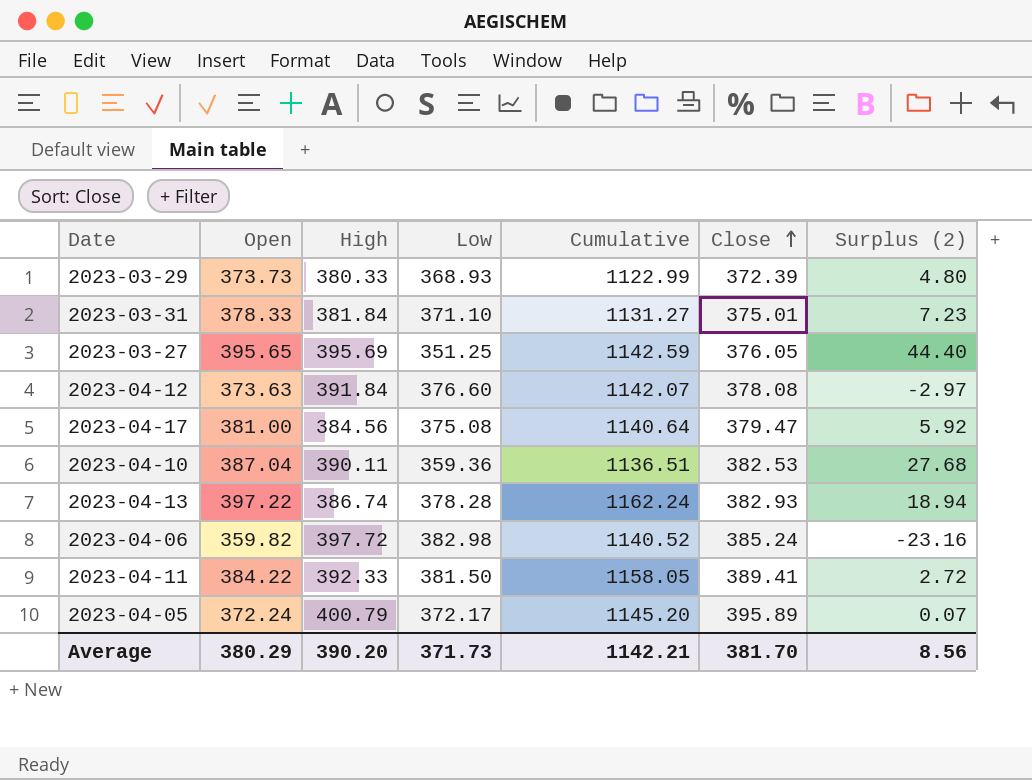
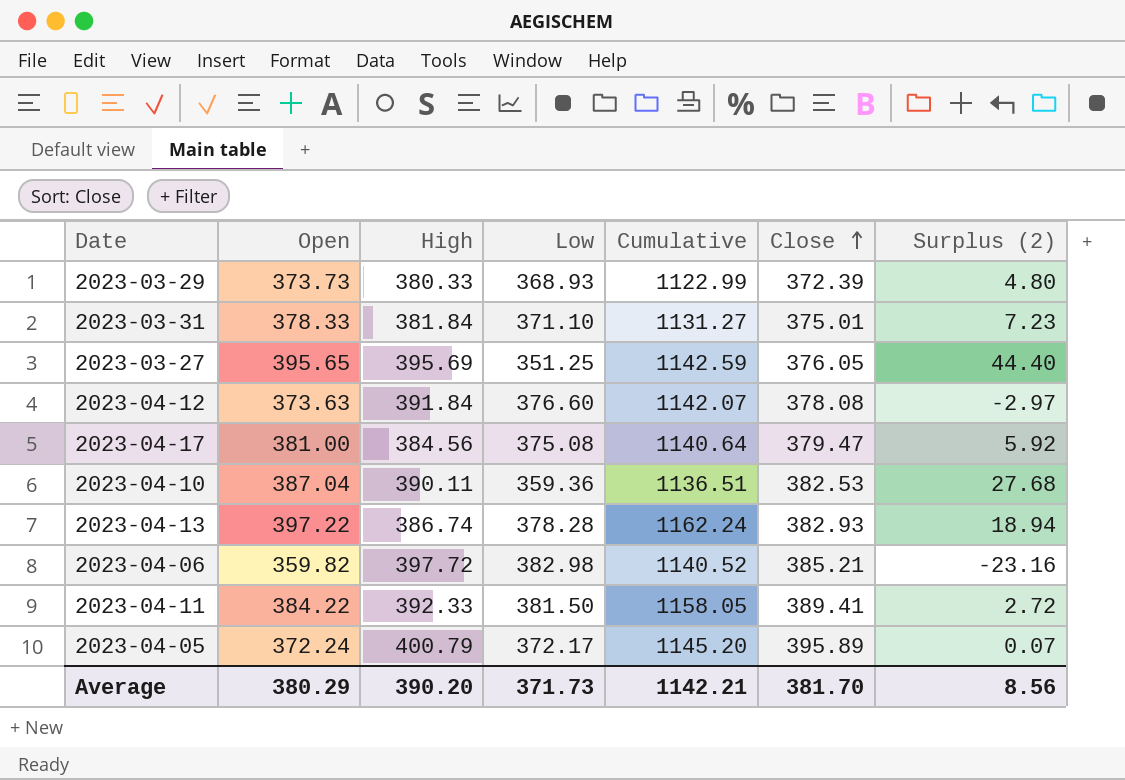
2023-04-06 | Close: 385.24 -> 385.21

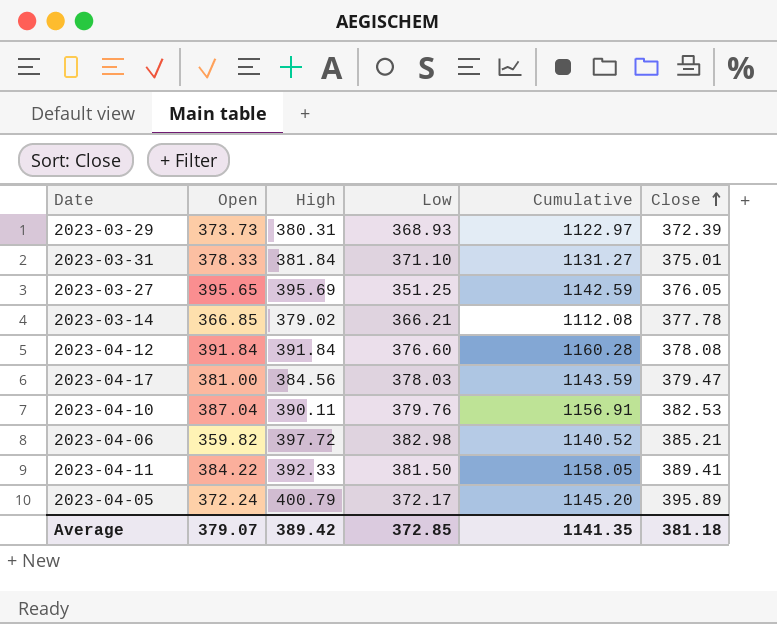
column Surplus (2) | formula: [Open] - [Low] -> none
row 2023-04-13: 397.22 | 386.74 | 378.28 | 1162.24 | 382.93 | 18.94 -> none
2023-03-29 | High: 380.33 -> 380.31
2023-03-29 | Cumulative: 1122.99 -> 1122.97
row 2023-03-14: none -> 366.85 | 379.02 | 366.21 | 1112.08 | 377.78
2023-04-12 | Open: 373.63 -> 391.84
2023-04-12 | Cumulative: 1142.07 -> 1160.28
2023-04-17 | Low: 375.08 -> 378.03
2023-04-17 | Cumulative: 1140.64 -> 1143.59
2023-04-10 | Low: 359.36 -> 379.76
2023-04-10 | Cumulative: 1136.51 -> 1156.91
Average | Open: 380.29 -> 379.07
Average | High: 390.20 -> 389.42
Average | Low: 371.73 -> 372.85
Average | Cumulative: 1142.21 -> 1141.35
Average | Close: 381.70 -> 381.18

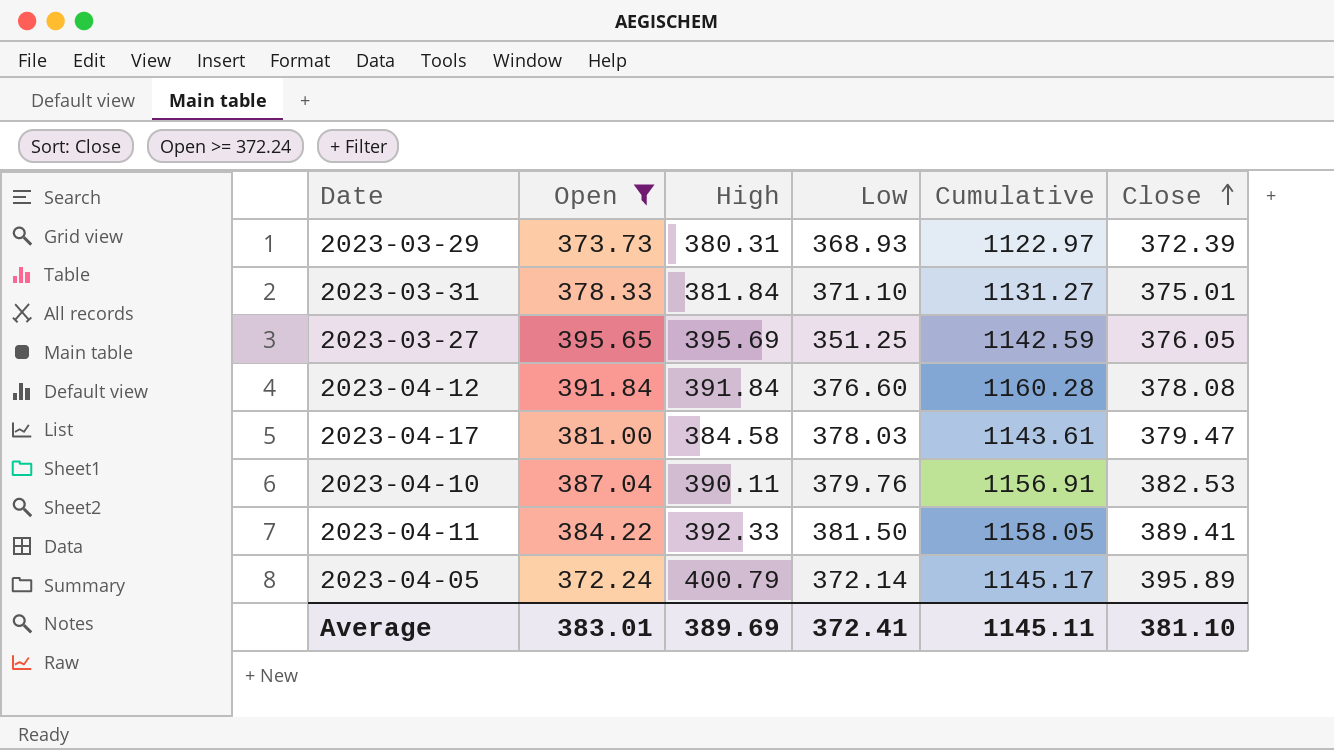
filter: none -> Open >= 372.24
2023-04-17 | High: 384.56 -> 384.58
2023-04-17 | Cumulative: 1143.59 -> 1143.61
2023-04-05 | Low: 372.17 -> 372.14
2023-04-05 | Cumulative: 1145.20 -> 1145.17
Average | Open: 379.07 -> 383.01
Average | High: 389.42 -> 389.69
Average | Low: 372.85 -> 372.41
Average | Cumulative: 1141.35 -> 1145.11
Average | Close: 381.18 -> 381.10

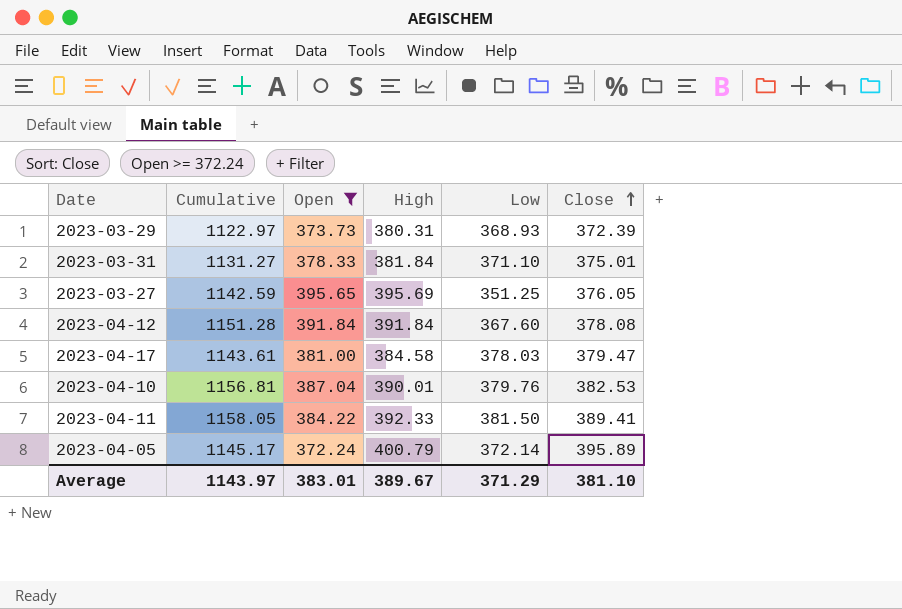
column Cumulative | position: 5 -> 2
2023-04-12 | Cumulative: 1160.28 -> 1151.28
2023-04-12 | Low: 376.60 -> 367.60
2023-04-10 | Cumulative: 1156.91 -> 1156.81
2023-04-10 | High: 390.11 -> 390.01
Average | Cumulative: 1145.11 -> 1143.97
Average | High: 389.69 -> 389.67
Average | Low: 372.41 -> 371.29

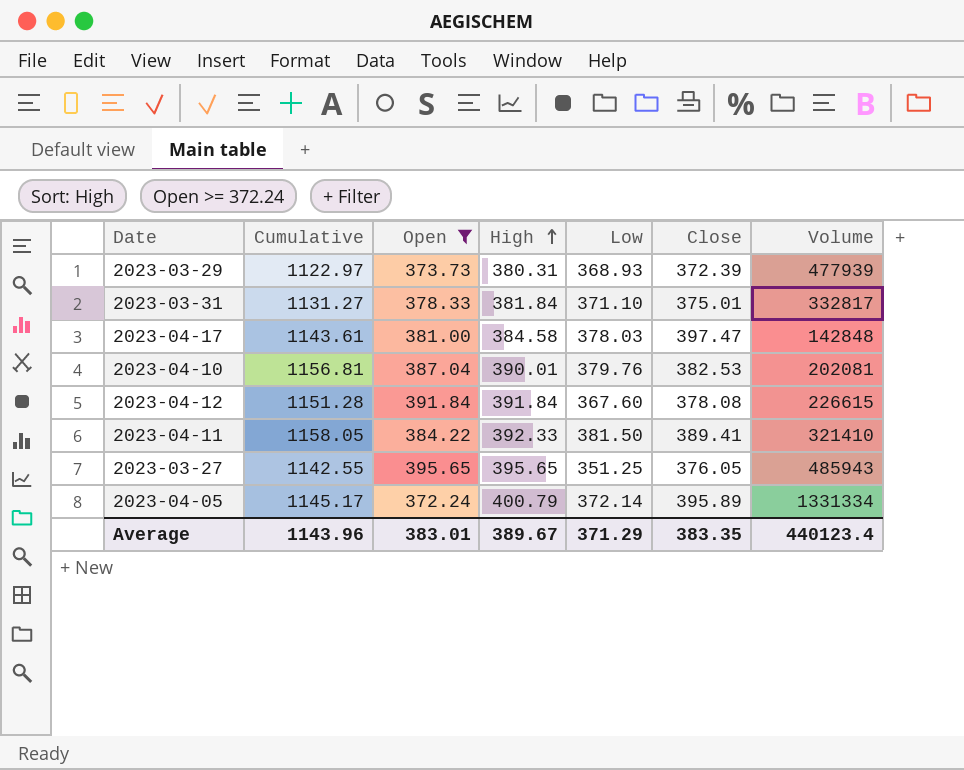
row order: Close ascending -> High ascending
column Volume | position: none -> 7
2023-04-17 | Close: 379.47 -> 397.47
2023-03-27 | Cumulative: 1142.59 -> 1142.55
2023-03-27 | High: 395.69 -> 395.65
Average | Cumulative: 1143.97 -> 1143.96
Average | Close: 381.10 -> 383.35

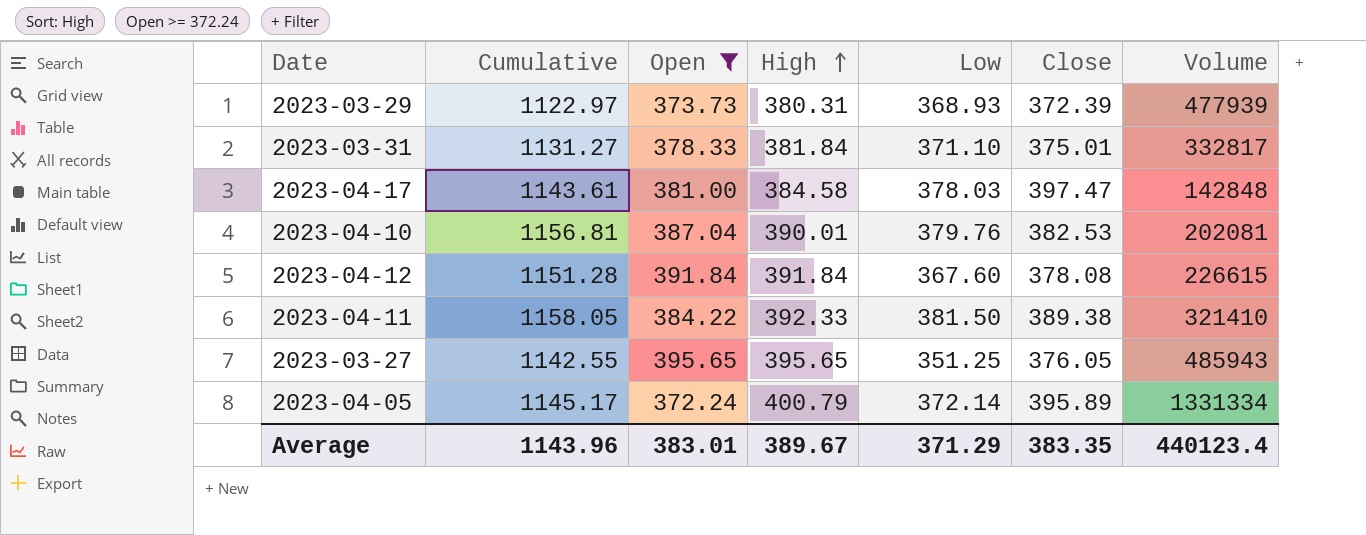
2023-04-11 | Close: 389.41 -> 389.38

